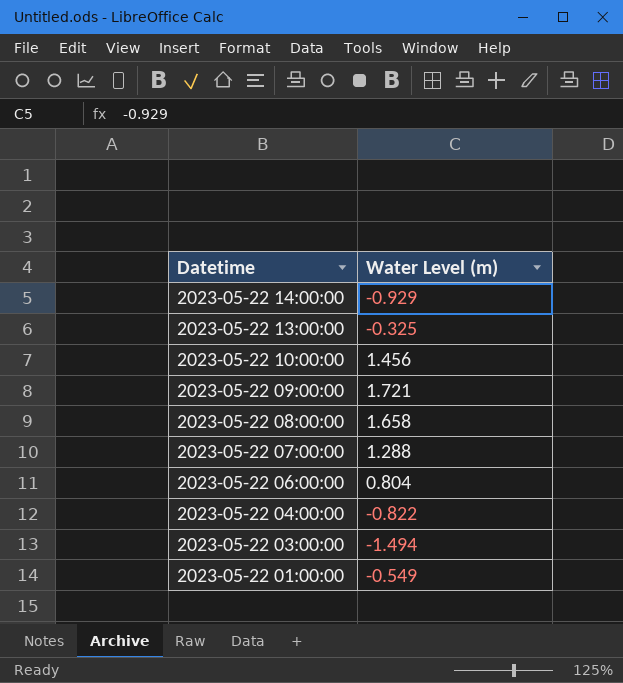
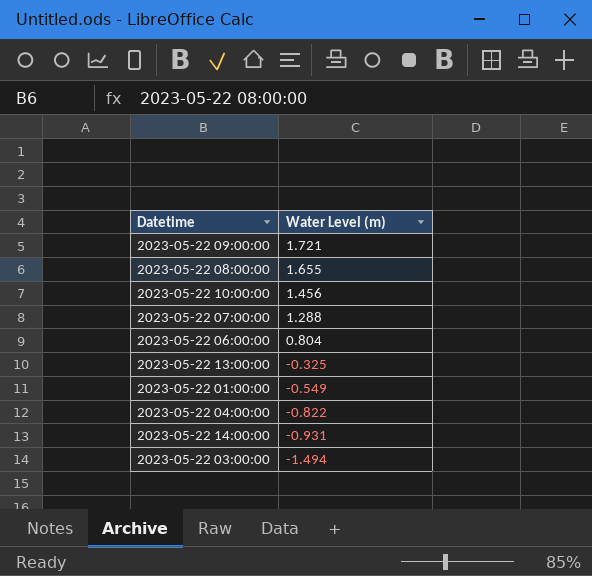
row order: Datetime descending -> Water Level (m) descending
2023-05-22 08:00:00 | Water Level (m): 1.658 -> 1.655
2023-05-22 14:00:00 | Water Level (m): -0.929 -> -0.931

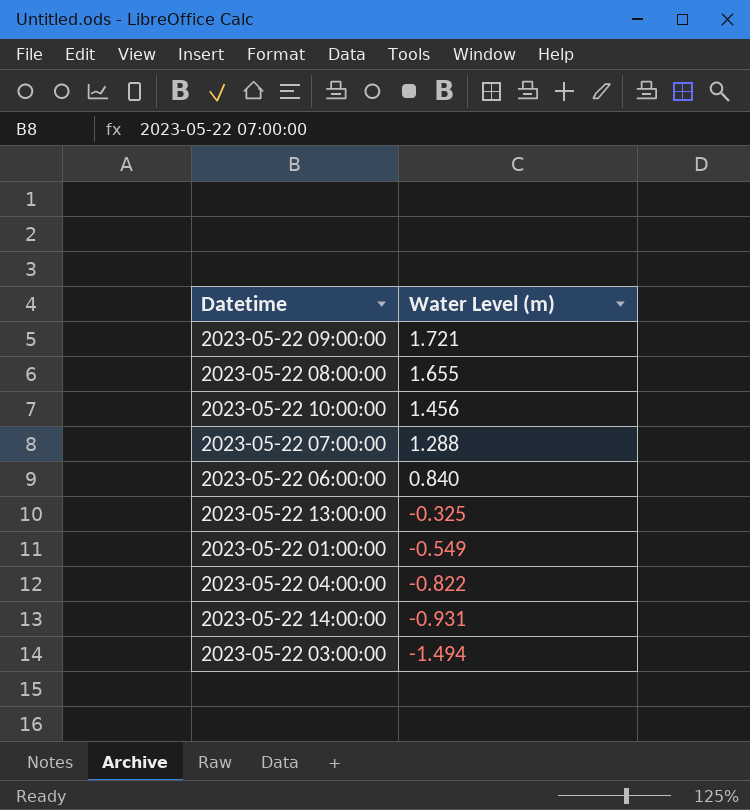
2023-05-22 06:00:00 | Water Level (m): 0.804 -> 0.840

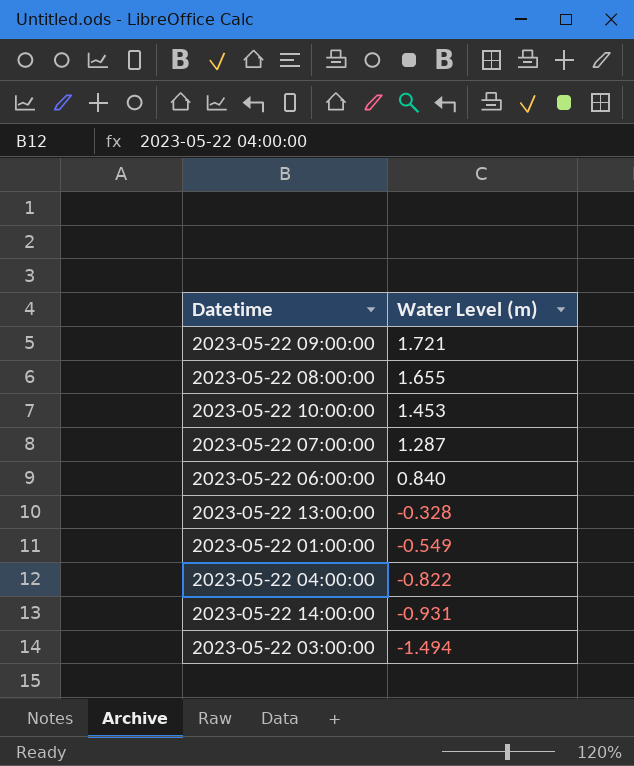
2023-05-22 10:00:00 | Water Level (m): 1.456 -> 1.453
2023-05-22 07:00:00 | Water Level (m): 1.288 -> 1.287
2023-05-22 13:00:00 | Water Level (m): -0.325 -> -0.328

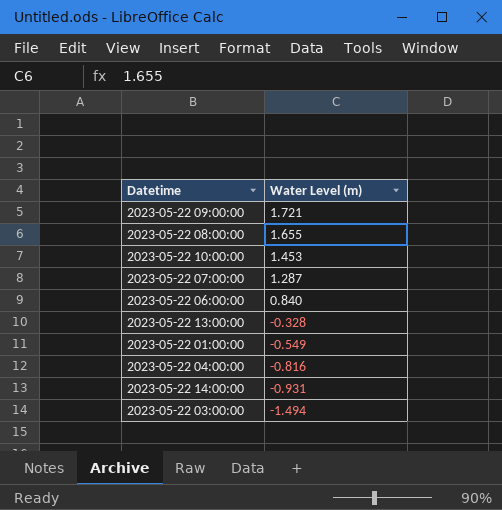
2023-05-22 04:00:00 | Water Level (m): -0.822 -> -0.816

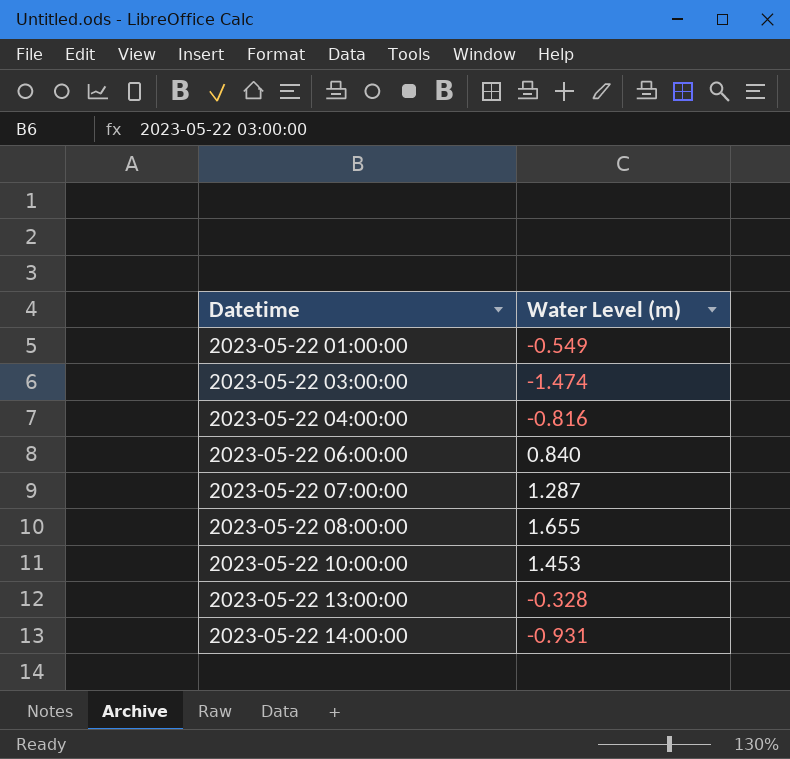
row order: Water Level (m) descending -> Datetime ascending
row 2023-05-22 09:00:00: 1.721 -> none
2023-05-22 03:00:00 | Water Level (m): -1.494 -> -1.474

